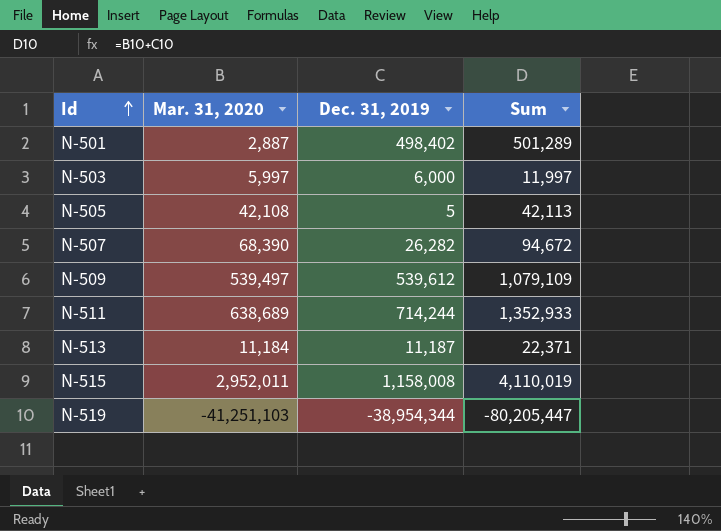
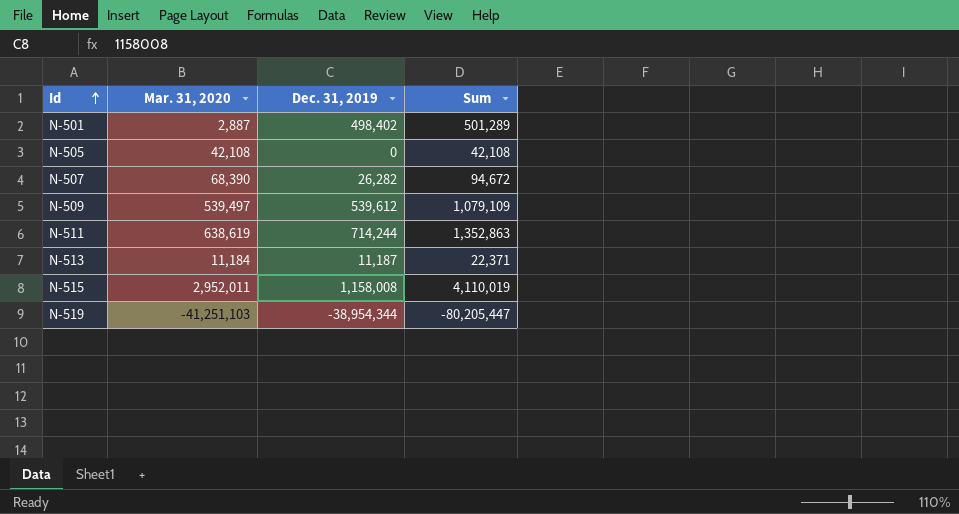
row N-503: 5,997 | 6,000 | 11,997 -> none
N-505 | Dec. 31, 2019: 5 -> 0
N-505 | Sum: 42,113 -> 42,108
N-511 | Mar. 31, 2020: 638,689 -> 638,619
N-511 | Sum: 1,352,933 -> 1,352,863

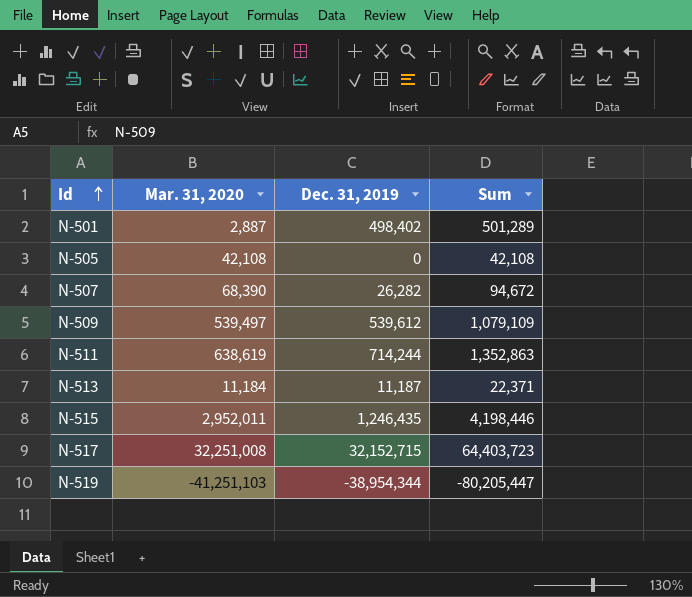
N-515 | Dec. 31, 2019: 1,158,008 -> 1,246,435
N-515 | Sum: 4,110,019 -> 4,198,446
row N-517: none -> 32,251,008 | 32,152,715 | 64,403,723

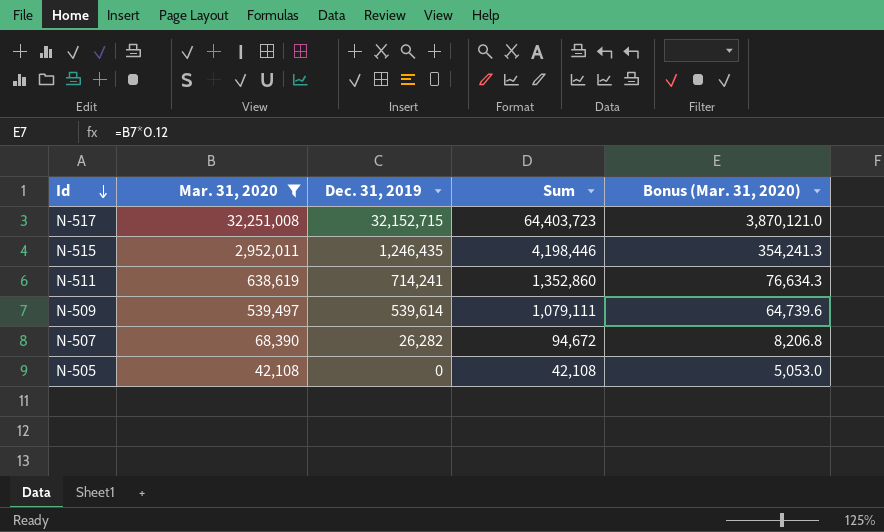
filter: none -> Mar. 31, 2020 >= 42,108
row order: Id ascending -> Id descending
column Bonus (Mar. 31, 2020) | formula: none -> [Mar. 31, 2020] * 0.12
N-511 | Dec. 31, 2019: 714,244 -> 714,241
N-511 | Sum: 1,352,863 -> 1,352,860
N-509 | Dec. 31, 2019: 539,612 -> 539,614
N-509 | Sum: 1,079,109 -> 1,079,111

